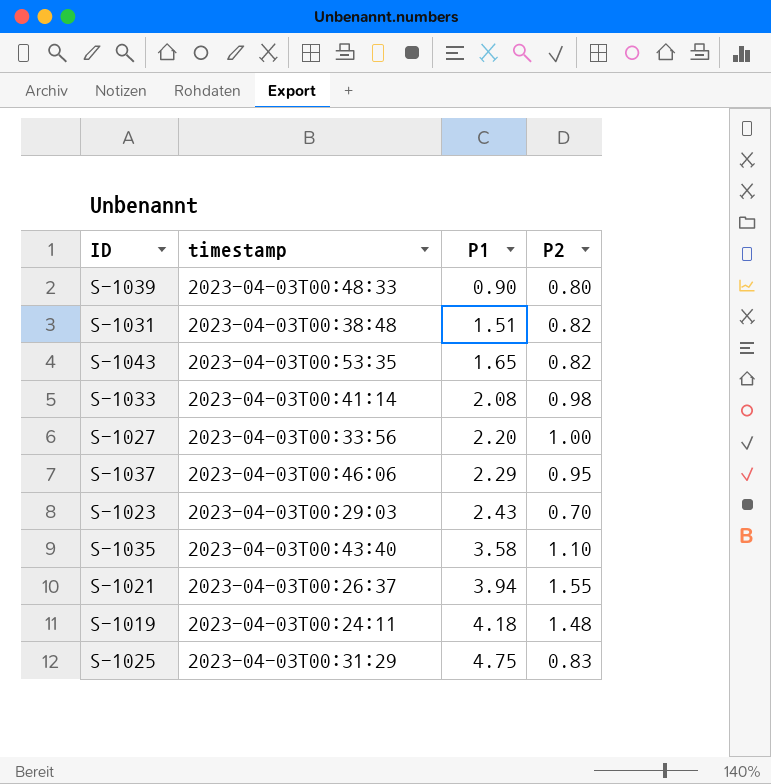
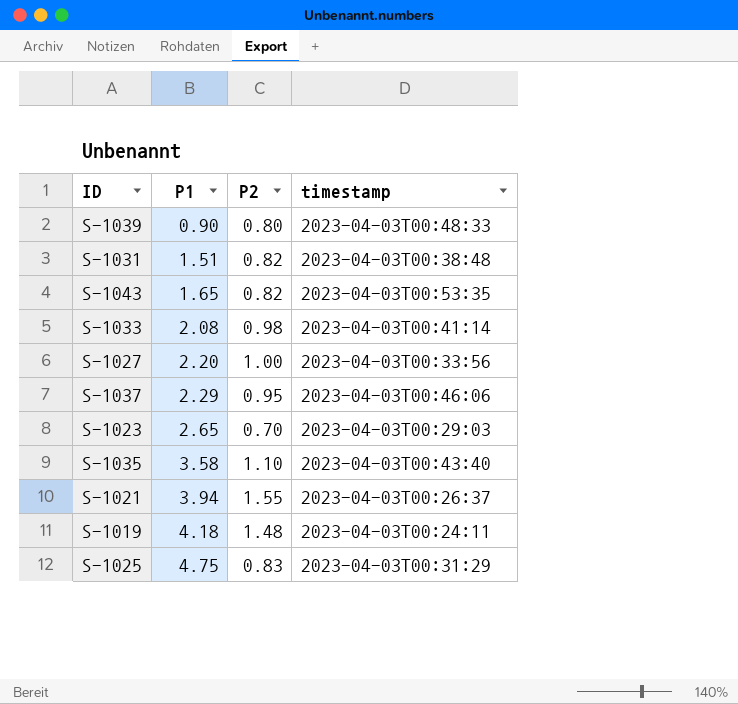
column timestamp | position: 2 -> 4
S-1023 | P1: 2.43 -> 2.65

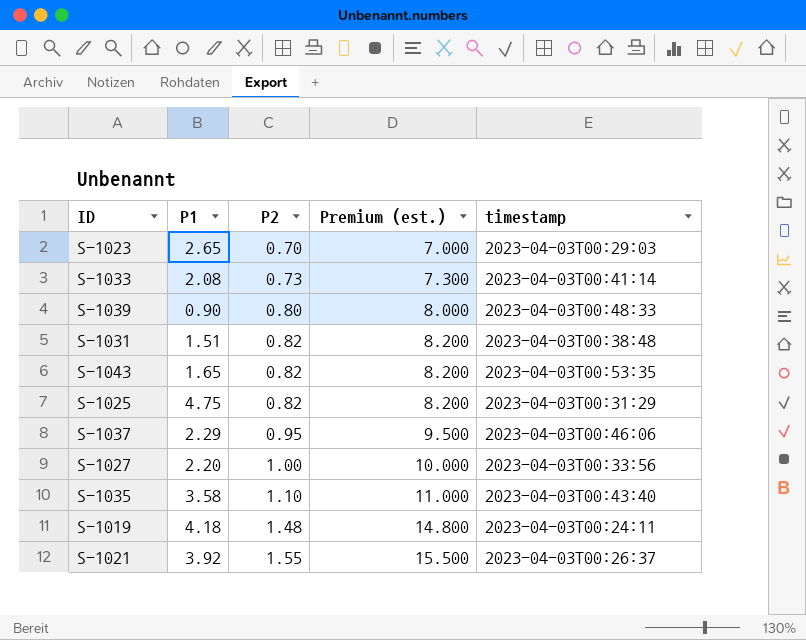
row order: P1 ascending -> P2 ascending
column Premium (est.) | formula: none -> [P2] * 10
S-1033 | P2: 0.98 -> 0.73
S-1025 | P2: 0.83 -> 0.82
S-1021 | P1: 3.94 -> 3.92

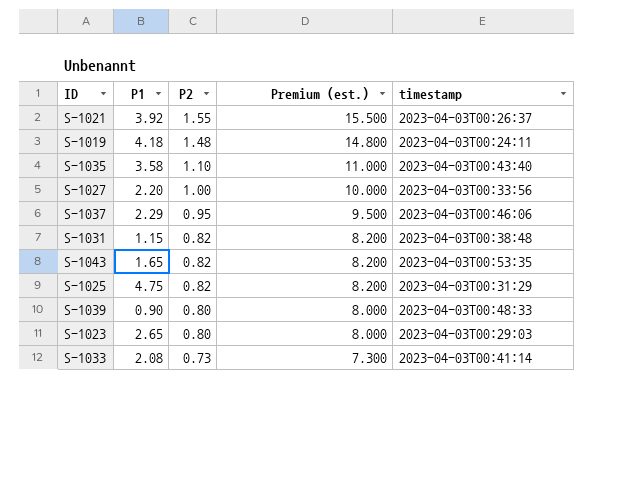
row order: P2 ascending -> P2 descending
S-1031 | P1: 1.51 -> 1.15
S-1023 | P2: 0.70 -> 0.80
S-1023 | Premium (est.): 7.000 -> 8.000

